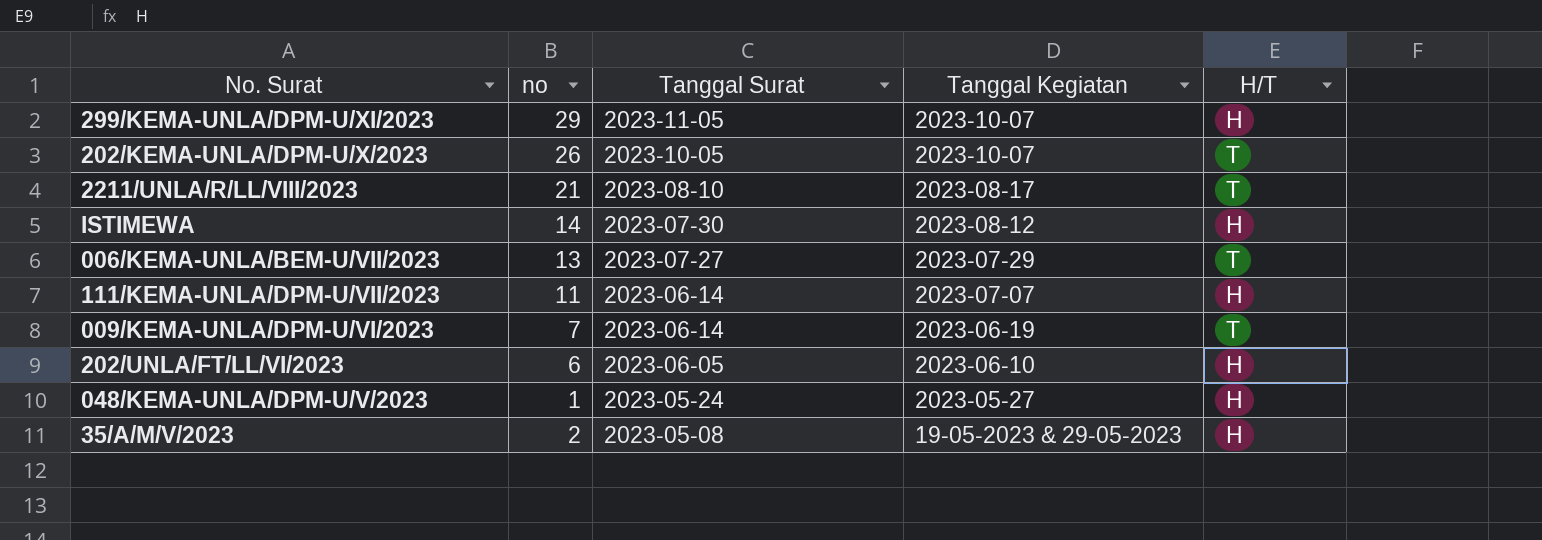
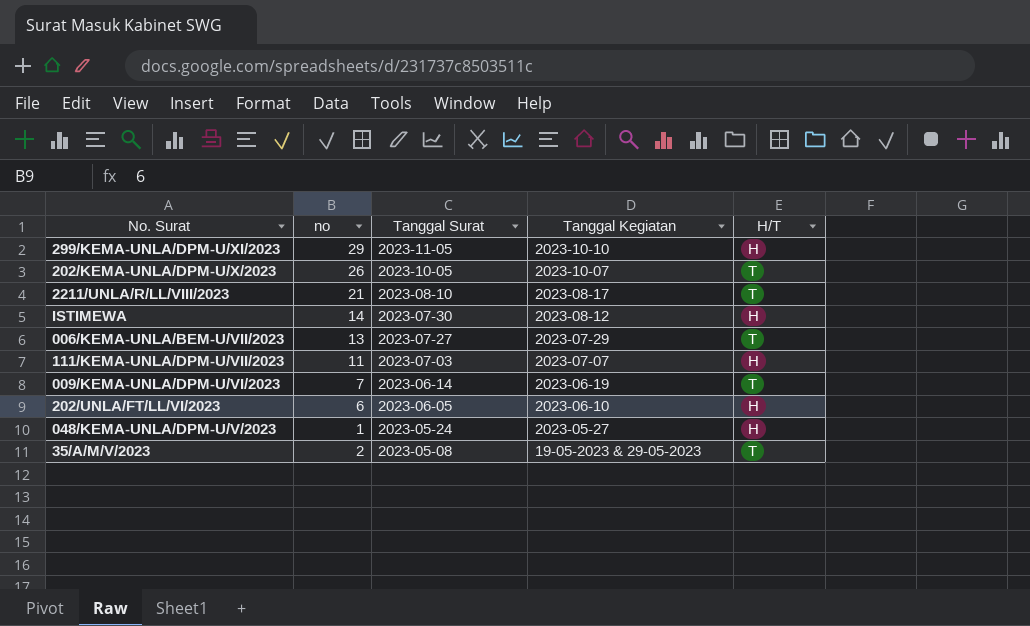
299/KEMA-UNLA/DPM-U/XI/2023 | Tanggal Kegiatan: 2023-10-07 -> 2023-10-10
111/KEMA-UNLA/DPM-U/VII/2023 | Tanggal Surat: 2023-06-14 -> 2023-07-03
35/A/M/V/2023 | H/T: H -> T

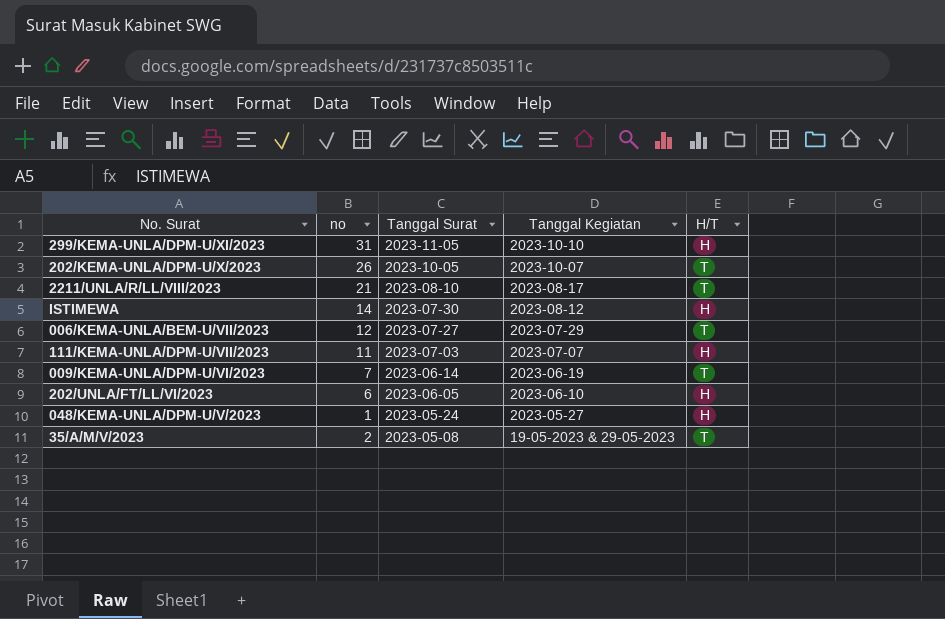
299/KEMA-UNLA/DPM-U/XI/2023 | no: 29 -> 31
006/KEMA-UNLA/BEM-U/VII/2023 | no: 13 -> 12

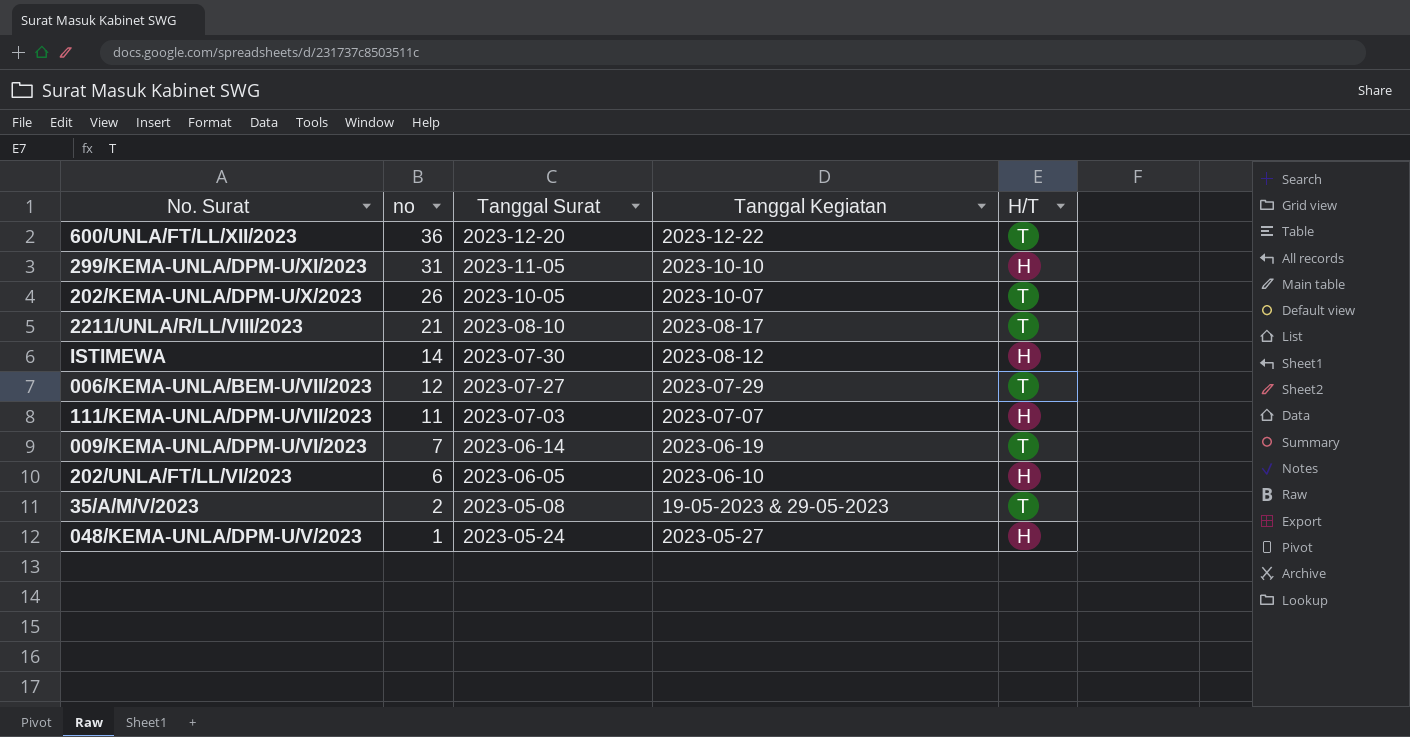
row order: Tanggal Surat descending -> no descending
row 600/UNLA/FT/LL/XII/2023: none -> 36 | 2023-12-20 | 2023-12-22 | T

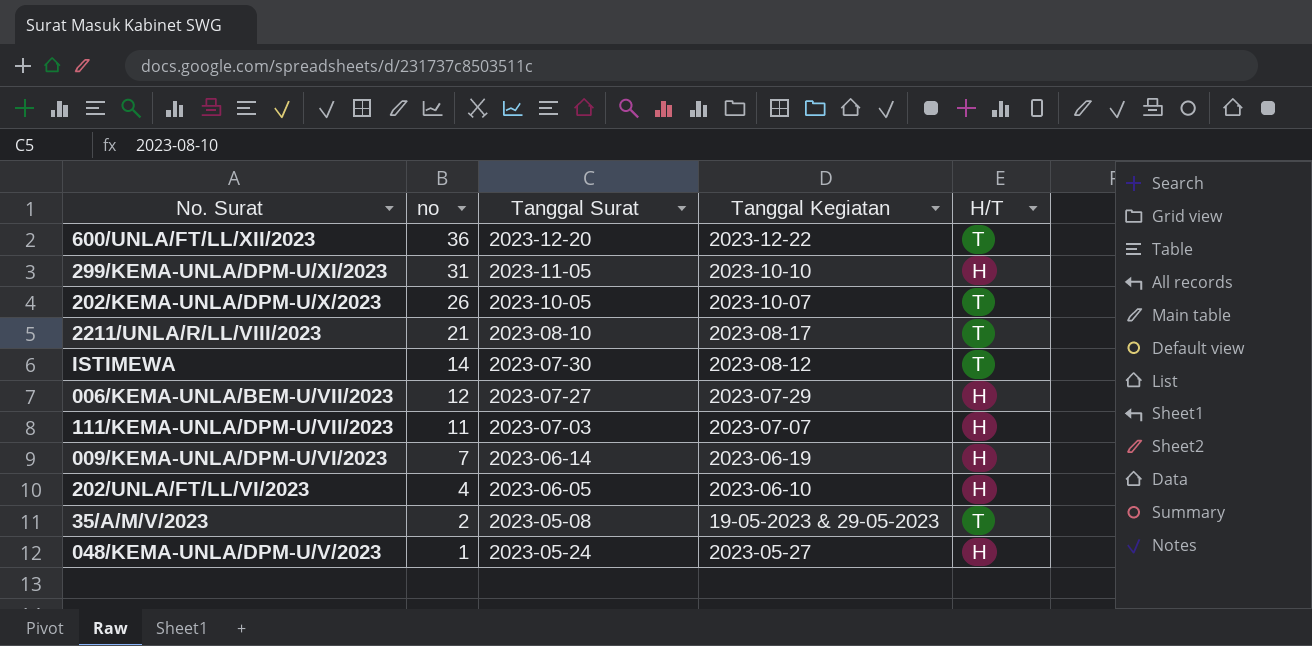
ISTIMEWA | H/T: H -> T
006/KEMA-UNLA/BEM-U/VII/2023 | H/T: T -> H
009/KEMA-UNLA/DPM-U/VI/2023 | H/T: T -> H
202/UNLA/FT/LL/VI/2023 | no: 6 -> 4

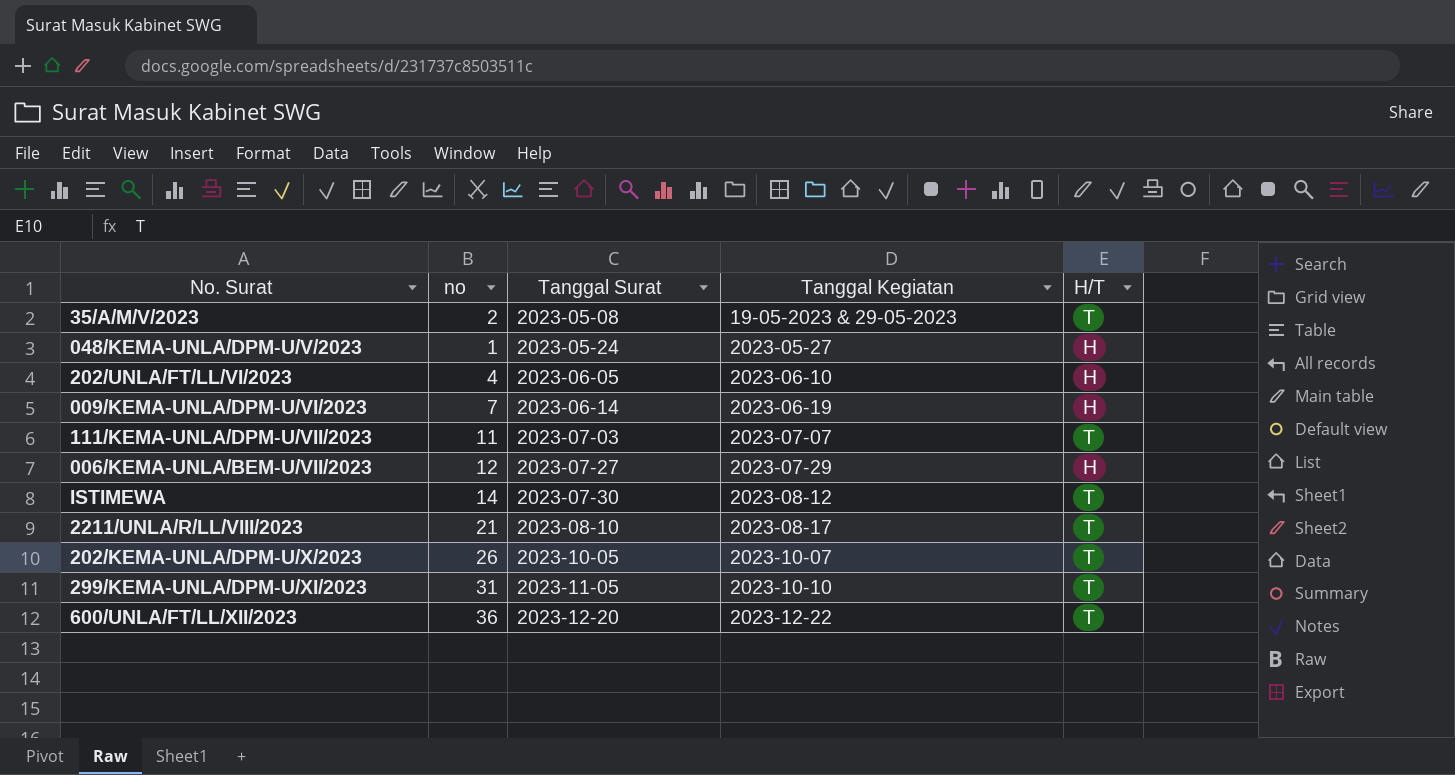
row order: no descending -> Tanggal Surat ascending
111/KEMA-UNLA/DPM-U/VII/2023 | H/T: H -> T
299/KEMA-UNLA/DPM-U/XI/2023 | H/T: H -> T

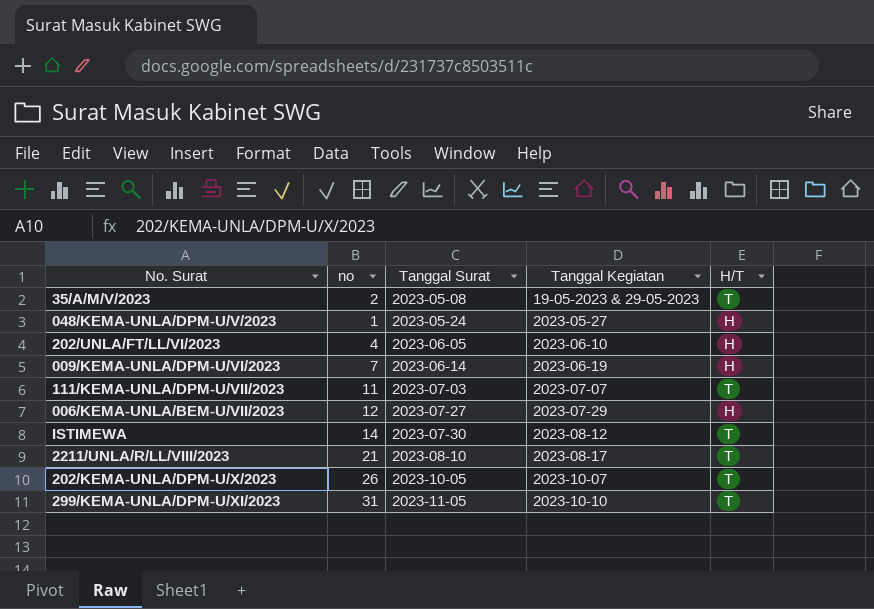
row 600/UNLA/FT/LL/XII/2023: 36 | 2023-12-20 | 2023-12-22 | T -> none

